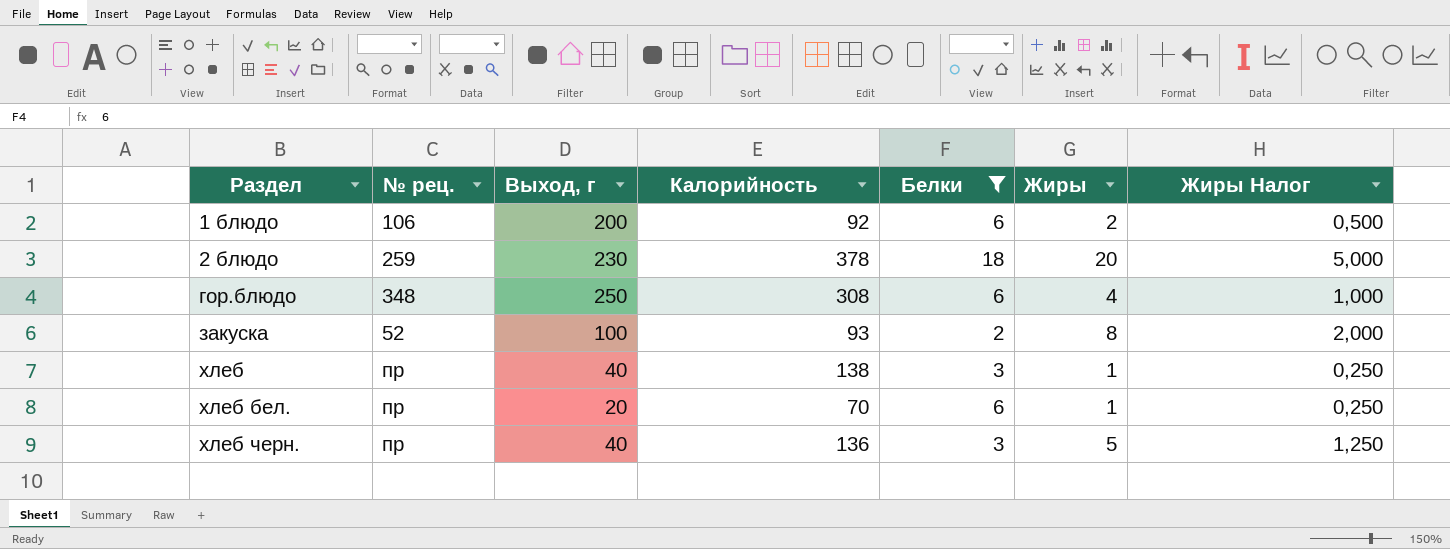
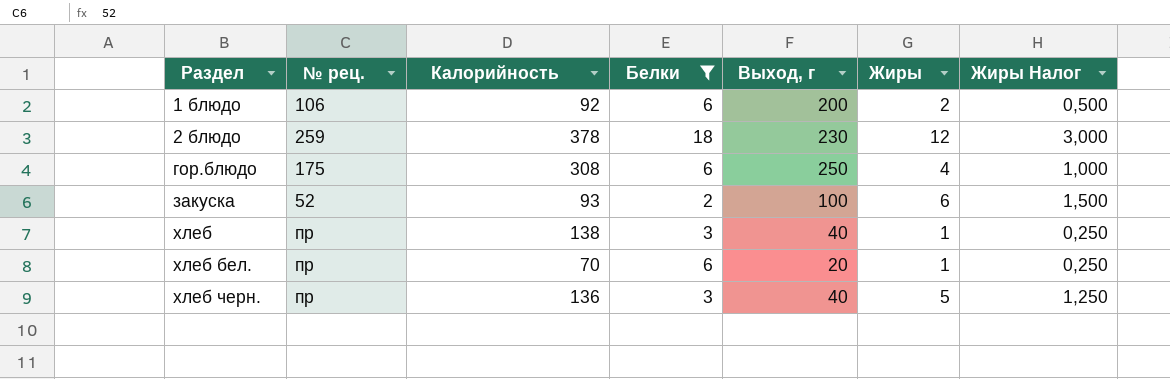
column Выход, г | position: 3 -> 5
2 блюдо | Жиры: 20 -> 12
2 блюдо | Жиры Налог: 5,000 -> 3,000
гор.блюдо | № рец.: 348 -> 175
закуска | Жиры: 8 -> 6
закуска | Жиры Налог: 2,000 -> 1,500

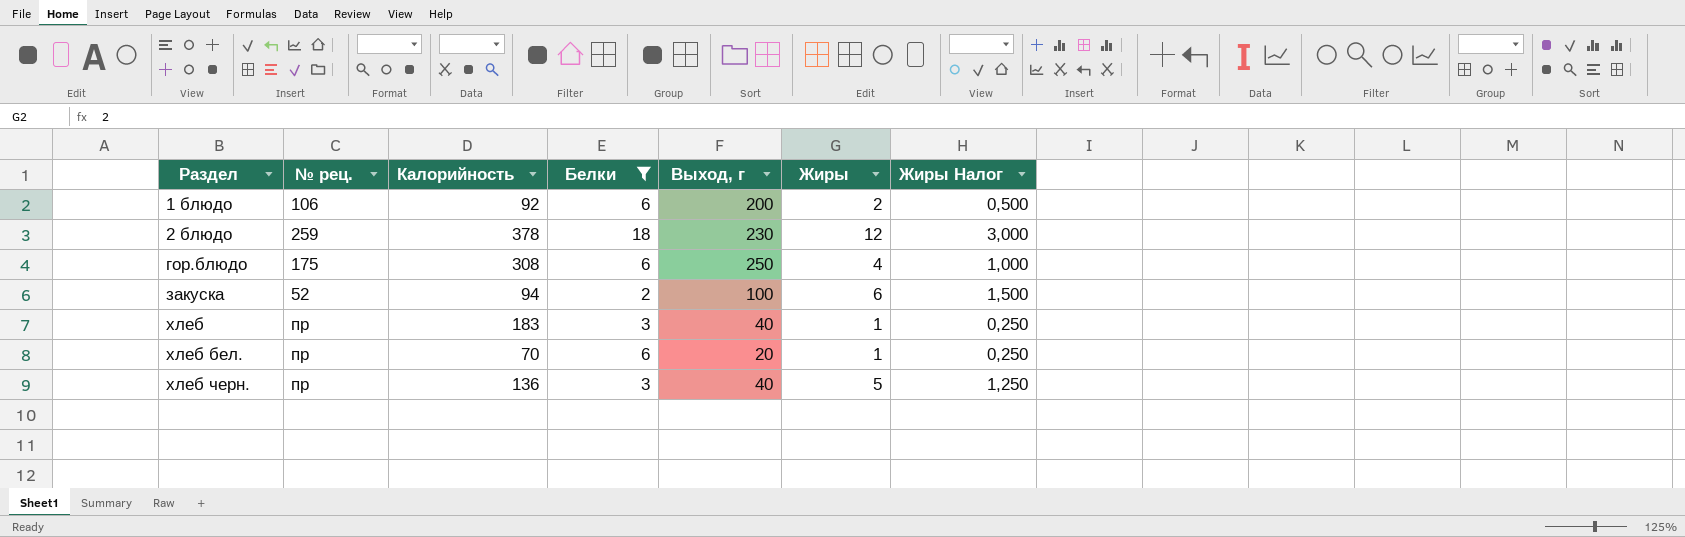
закуска | Калорийность: 93 -> 94
хлеб | Калорийность: 138 -> 183

